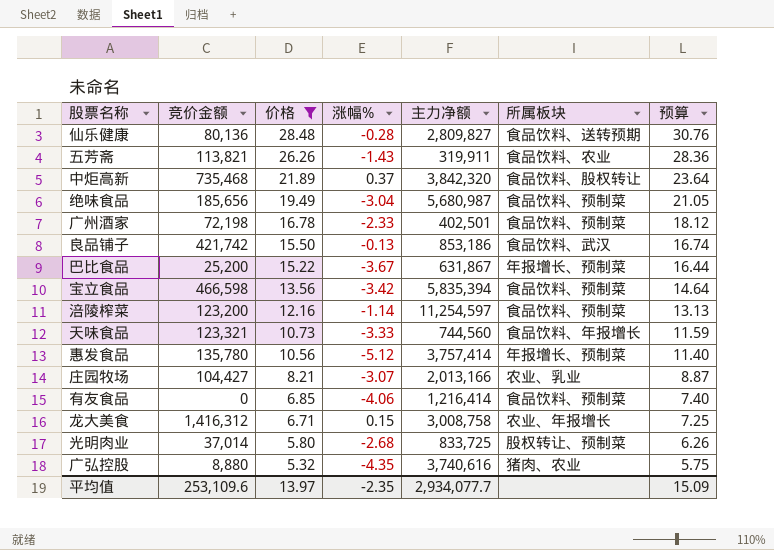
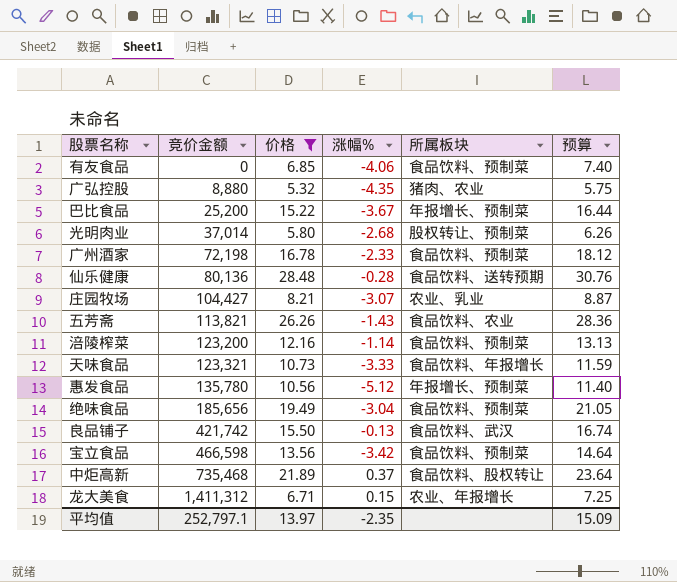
row order: 价格 descending -> 竞价金额 ascending
column 主力净额 | position: 5 -> none
龙大美食 | 竞价金额: 1,416,312 -> 1,411,312
平均值 | 竞价金额: 253,109.6 -> 252,797.1

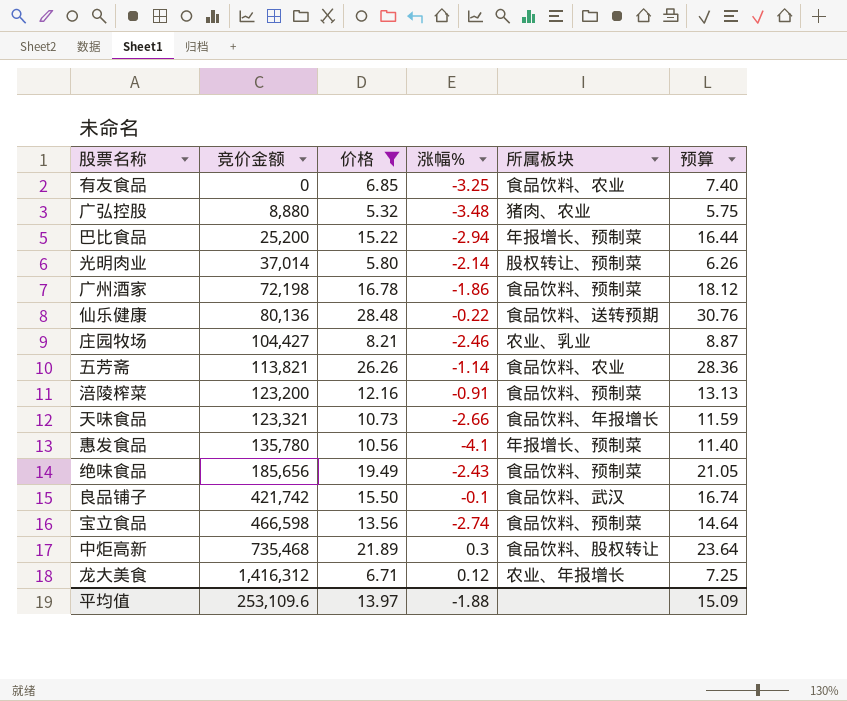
有友食品 | 涨幅%: -4.06 -> -3.25
有友食品 | 所属板块: 食品饮料、预制菜 -> 食品饮料、农业
广弘控股 | 涨幅%: -4.35 -> -3.48
巴比食品 | 涨幅%: -3.67 -> -2.94
光明肉业 | 涨幅%: -2.68 -> -2.14
广州酒家 | 涨幅%: -2.33 -> -1.86
仙乐健康 | 涨幅%: -0.28 -> -0.22
庄园牧场 | 涨幅%: -3.07 -> -2.46
五芳斋 | 涨幅%: -1.43 -> -1.14
涪陵榨菜 | 涨幅%: -1.14 -> -0.91
天味食品 | 涨幅%: -3.33 -> -2.66
惠发食品 | 涨幅%: -5.12 -> -4.1
绝味食品 | 涨幅%: -3.04 -> -2.43
良品铺子 | 涨幅%: -0.13 -> -0.1
宝立食品 | 涨幅%: -3.42 -> -2.74
中炬高新 | 涨幅%: 0.37 -> 0.3
龙大美食 | 竞价金额: 1,411,312 -> 1,416,312
龙大美食 | 涨幅%: 0.15 -> 0.12
平均值 | 竞价金额: 252,797.1 -> 253,109.6
平均值 | 涨幅%: -2.35 -> -1.88

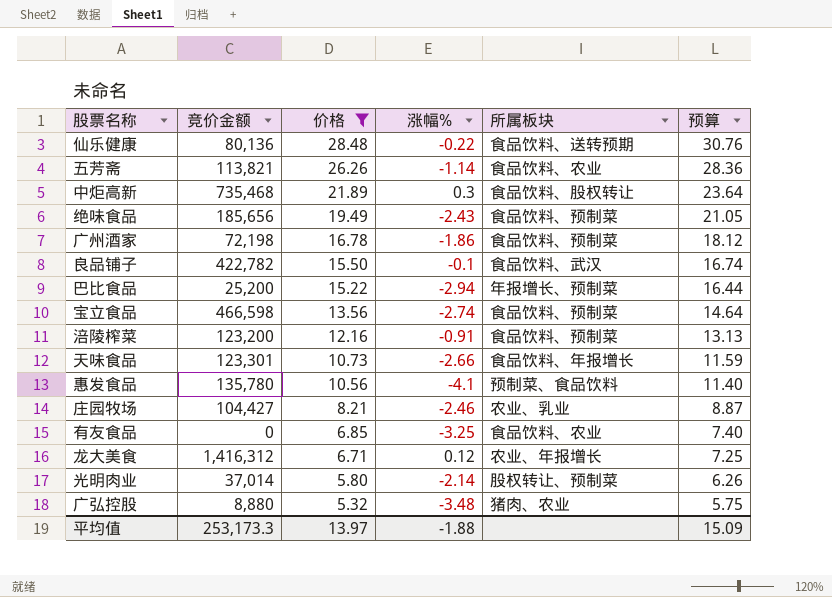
row order: 竞价金额 ascending -> 价格 descending
良品铺子 | 竞价金额: 421,742 -> 422,782
天味食品 | 竞价金额: 123,321 -> 123,301
惠发食品 | 所属板块: 年报增长、预制菜 -> 预制菜、食品饮料
平均值 | 竞价金额: 253,109.6 -> 253,173.3

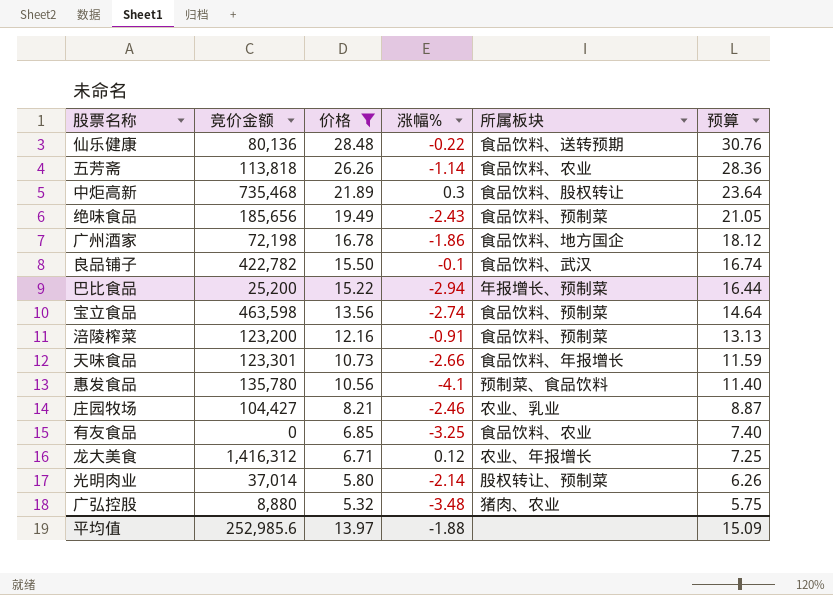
五芳斋 | 竞价金额: 113,821 -> 113,818
广州酒家 | 所属板块: 食品饮料、预制菜 -> 食品饮料、地方国企
宝立食品 | 竞价金额: 466,598 -> 463,598
平均值 | 竞价金额: 253,173.3 -> 252,985.6

